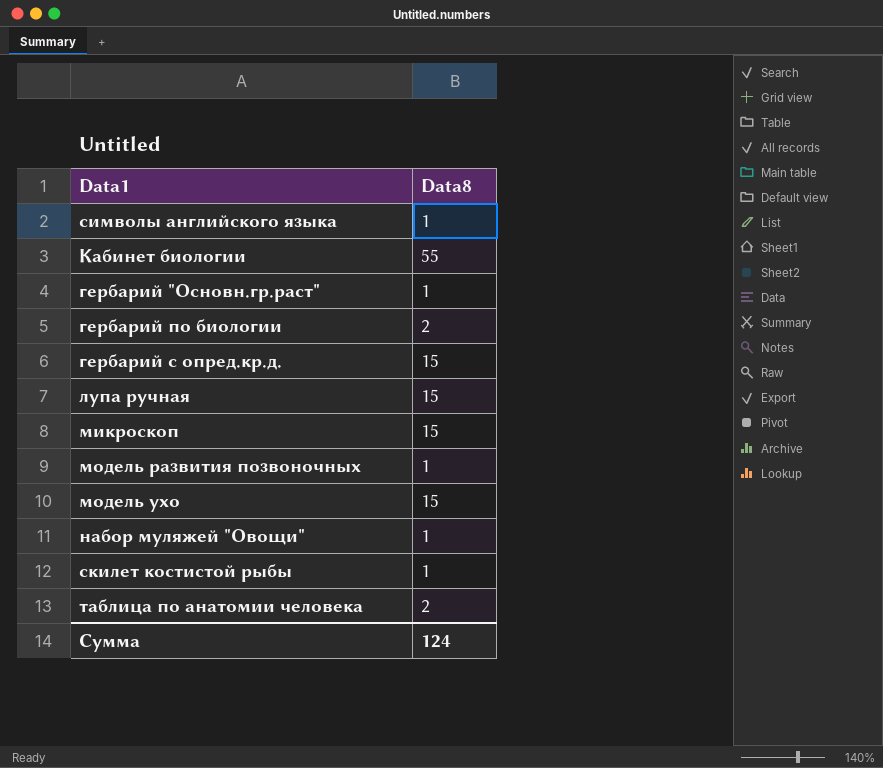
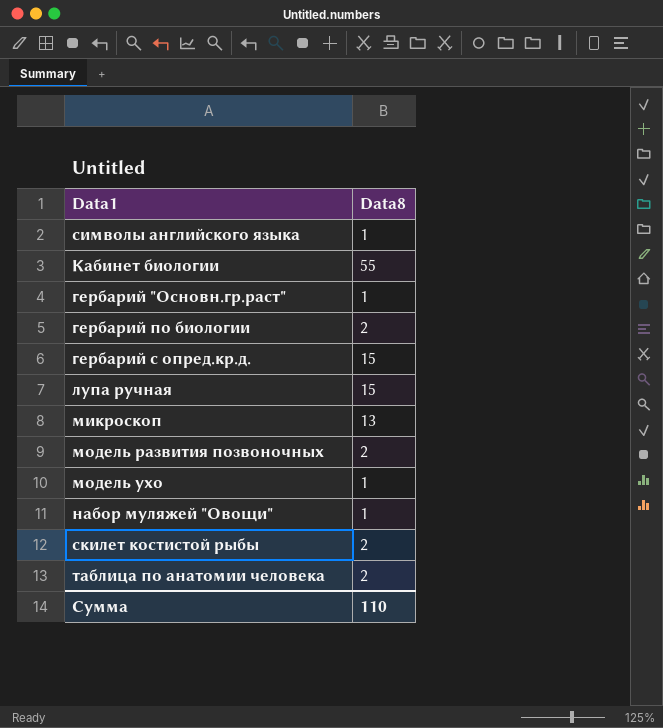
микроскоп | Data8: 15 -> 13
модель развития позвоночных | Data8: 1 -> 2
модель ухо | Data8: 15 -> 1
скилет костистой рыбы | Data8: 1 -> 2
Сумма | Data8: 124 -> 110

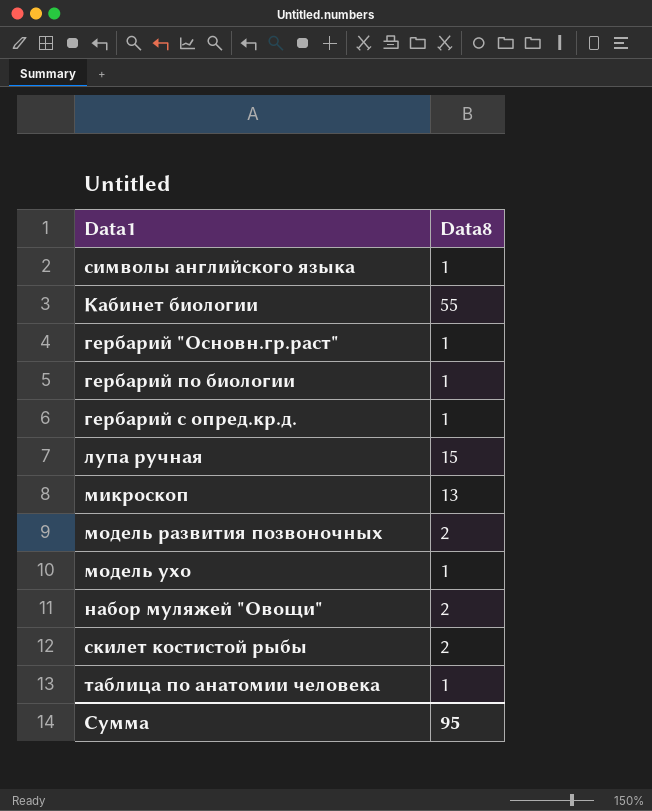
гербарий по биологии | Data8: 2 -> 1
гербарий с опред.кр.д. | Data8: 15 -> 1
набор муляжей "Овощи" | Data8: 1 -> 2
таблица по анатомии человека | Data8: 2 -> 1
Сумма | Data8: 110 -> 95

